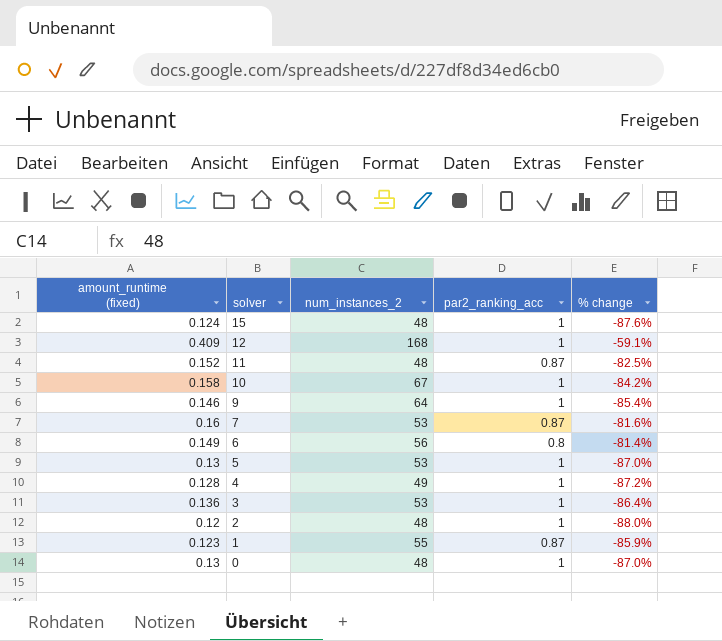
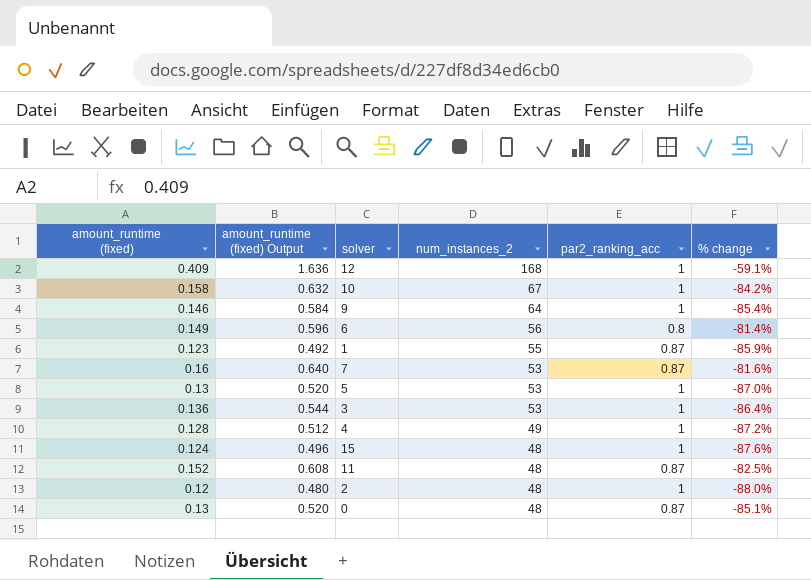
row order: solver descending -> num_instances_2 descending
column amount_runtime (fixed) Output | formula: none -> [amount_runtime (fixed)] * 4
0 | par2_ranking_acc: 1 -> 0.87
0 | % change: -87.0% -> -85.1%

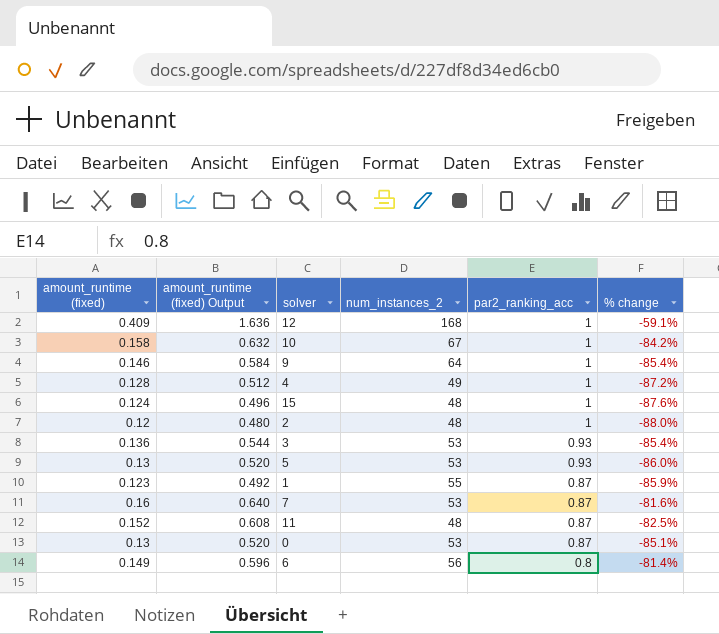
row order: num_instances_2 descending -> par2_ranking_acc descending
3 | par2_ranking_acc: 1 -> 0.93
3 | % change: -86.4% -> -85.4%
5 | par2_ranking_acc: 1 -> 0.93
5 | % change: -87.0% -> -86.0%
0 | num_instances_2: 48 -> 53

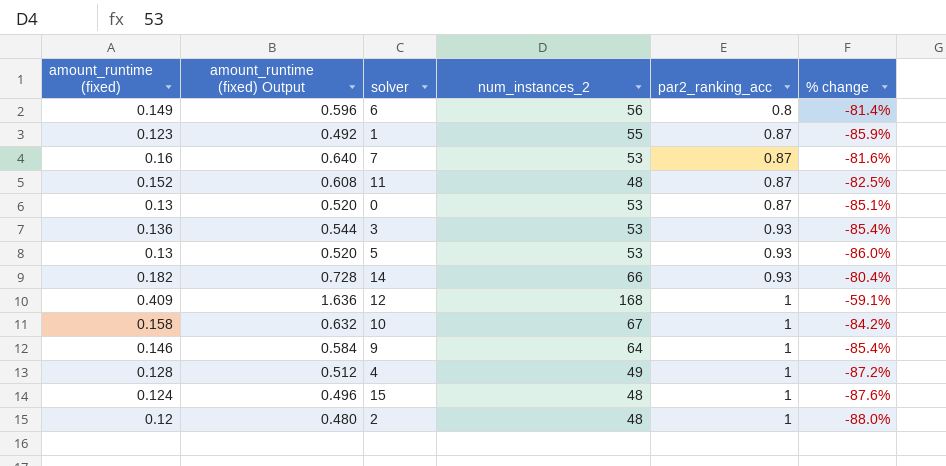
row order: par2_ranking_acc descending -> par2_ranking_acc ascending
row 14: none -> 0.182 | 0.728 | 66 | 0.93 | -80.4%

